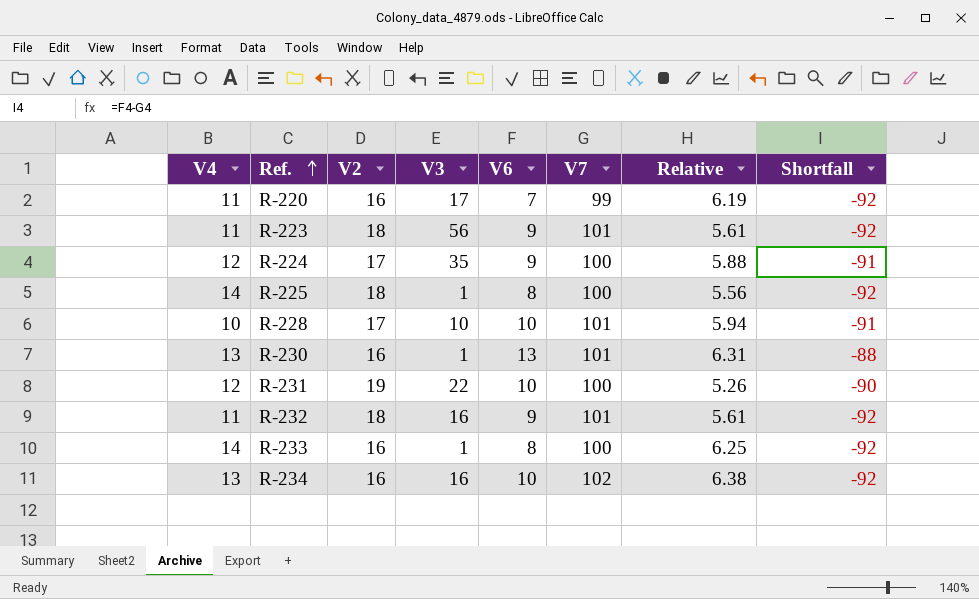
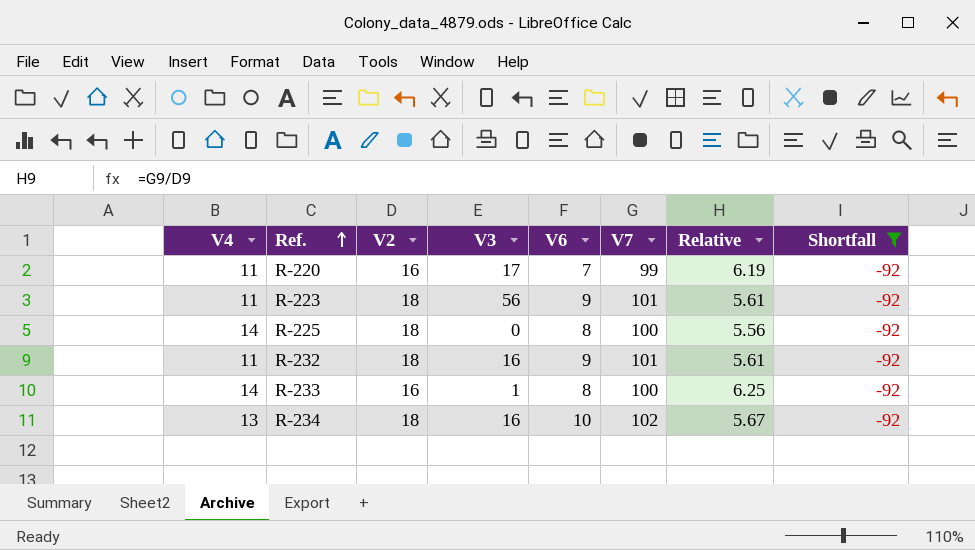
filter: none -> Shortfall = -92
R-225 | V3: 1 -> 0
R-234 | V2: 16 -> 18
R-234 | Relative: 6.38 -> 5.67

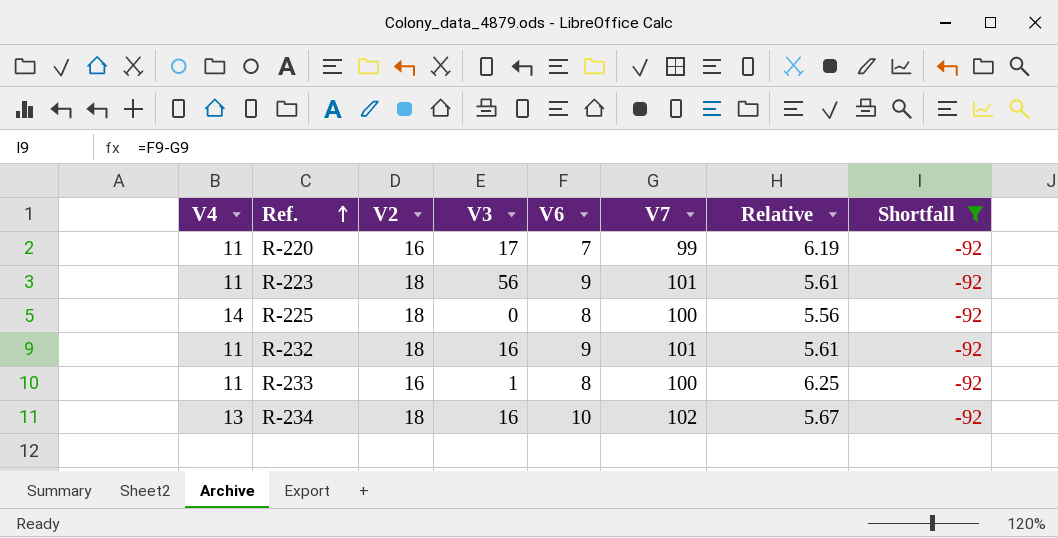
R-233 | V4: 14 -> 11

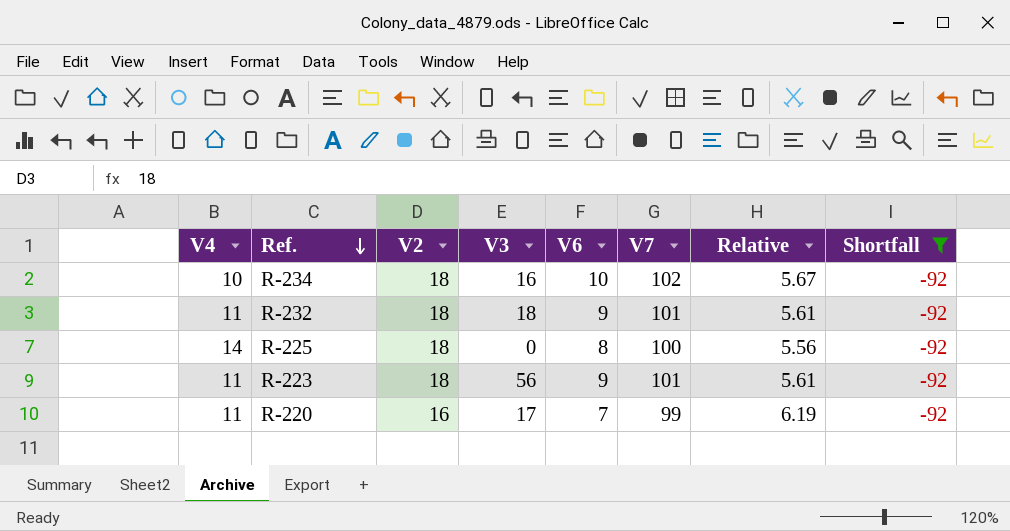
row order: Ref. ascending -> Ref. descending
row R-233: 11 | 16 | 1 | 8 | 100 | 6.25 | -92 -> none
R-234 | V4: 13 -> 10
R-232 | V3: 16 -> 18

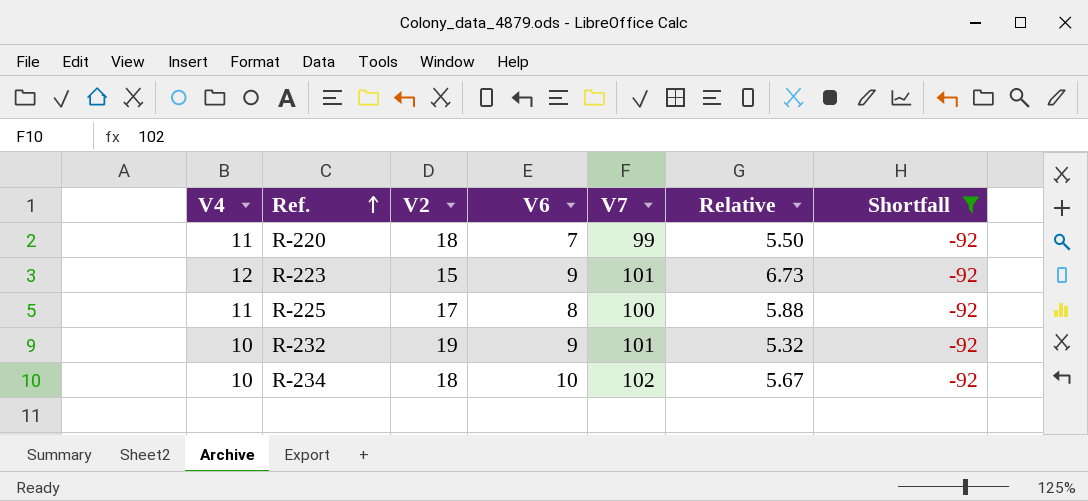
row order: Ref. descending -> Ref. ascending
column V3 | position: 4 -> none
R-220 | V2: 16 -> 18
R-220 | Relative: 6.19 -> 5.50
R-223 | V4: 11 -> 12
R-223 | V2: 18 -> 15
R-223 | Relative: 5.61 -> 6.73
R-225 | V4: 14 -> 11
R-225 | V2: 18 -> 17
R-225 | Relative: 5.56 -> 5.88
R-232 | V4: 11 -> 10
R-232 | V2: 18 -> 19
R-232 | Relative: 5.61 -> 5.32

